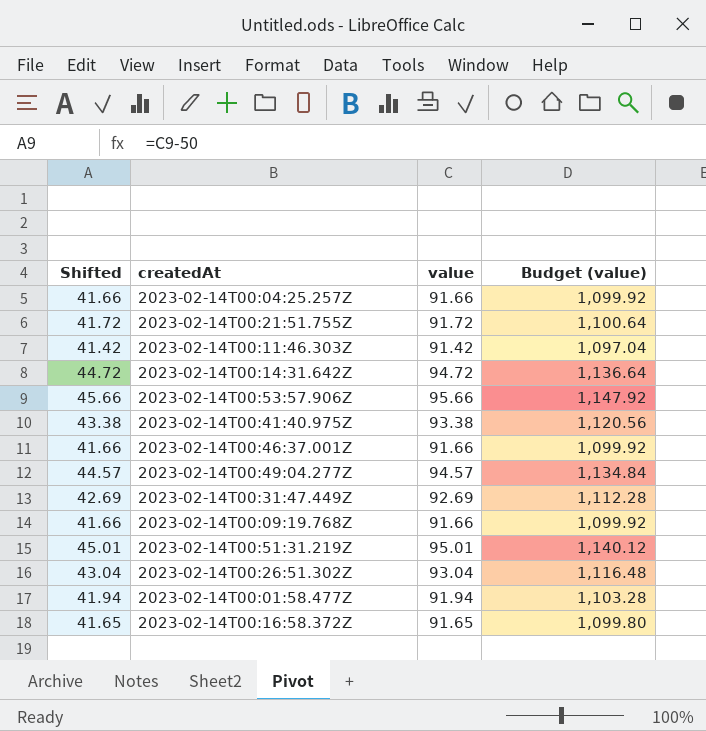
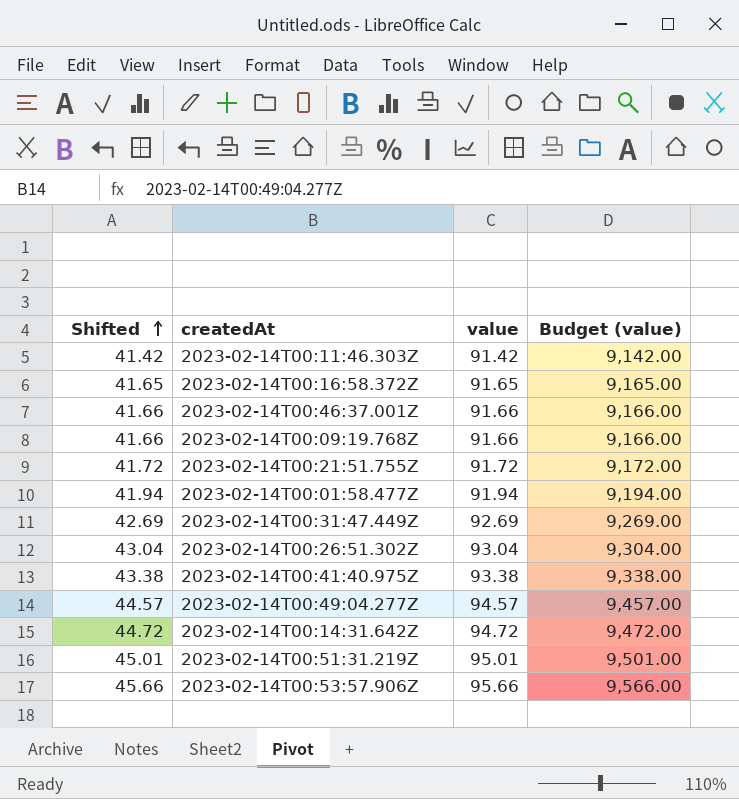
row order: none -> Shifted ascending
column Budget (value) | formula: [value] * 12 -> [value] * 100
row 2023-02-14T00:04:25.257Z: 41.66 | 91.66 | 1,099.92 -> none

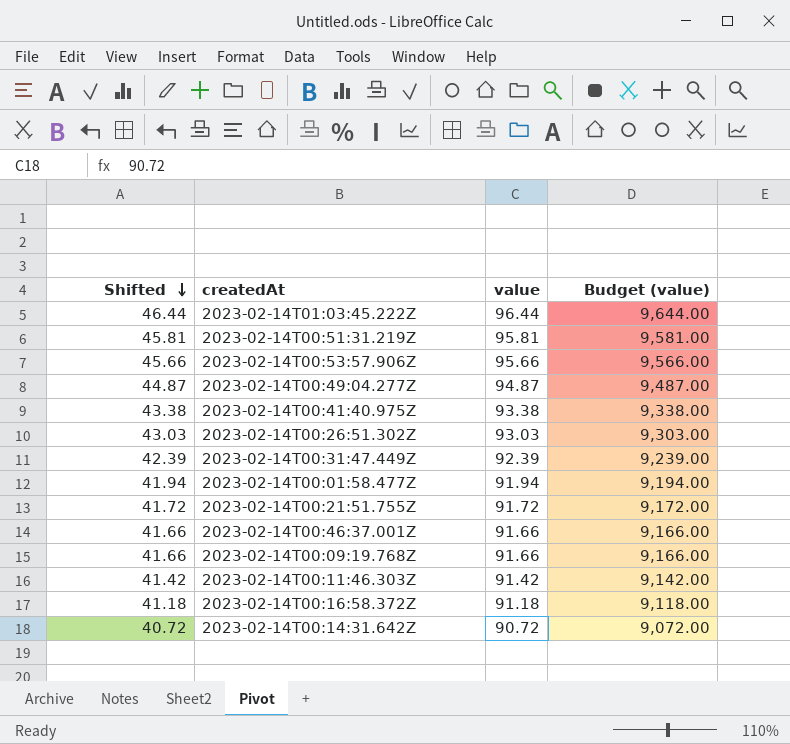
row order: Shifted ascending -> Shifted descending
row 2023-02-14T01:03:45.222Z: none -> 46.44 | 96.44 | 9,644.00
2023-02-14T00:51:31.219Z | Shifted: 45.01 -> 45.81
2023-02-14T00:51:31.219Z | value: 95.01 -> 95.81
2023-02-14T00:51:31.219Z | Budget (value): 9,501.00 -> 9,581.00
2023-02-14T00:49:04.277Z | Shifted: 44.57 -> 44.87
2023-02-14T00:49:04.277Z | value: 94.57 -> 94.87
2023-02-14T00:49:04.277Z | Budget (value): 9,457.00 -> 9,487.00
2023-02-14T00:26:51.302Z | Shifted: 43.04 -> 43.03
2023-02-14T00:26:51.302Z | value: 93.04 -> 93.03
2023-02-14T00:26:51.302Z | Budget (value): 9,304.00 -> 9,303.00
2023-02-14T00:31:47.449Z | Shifted: 42.69 -> 42.39
2023-02-14T00:31:47.449Z | value: 92.69 -> 92.39
2023-02-14T00:31:47.449Z | Budget (value): 9,269.00 -> 9,239.00
2023-02-14T00:16:58.372Z | Shifted: 41.65 -> 41.18
2023-02-14T00:16:58.372Z | value: 91.65 -> 91.18
2023-02-14T00:16:58.372Z | Budget (value): 9,165.00 -> 9,118.00
2023-02-14T00:14:31.642Z | Shifted: 44.72 -> 40.72
2023-02-14T00:14:31.642Z | value: 94.72 -> 90.72
2023-02-14T00:14:31.642Z | Budget (value): 9,472.00 -> 9,072.00

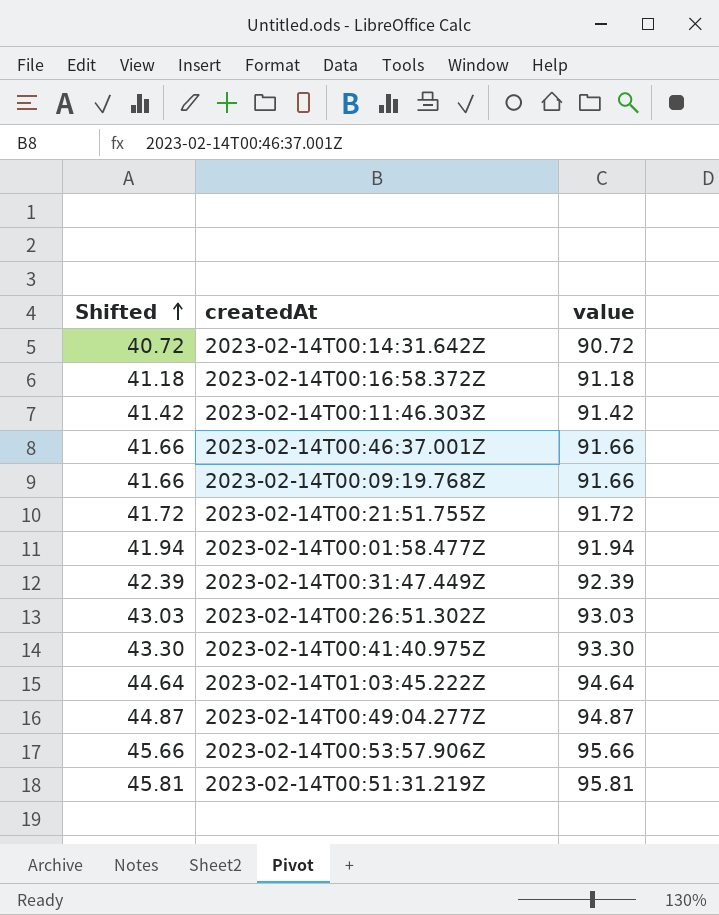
row order: Shifted descending -> Shifted ascending
column Budget (value) | formula: [value] * 100 -> none
2023-02-14T00:41:40.975Z | Shifted: 43.38 -> 43.30
2023-02-14T00:41:40.975Z | value: 93.38 -> 93.30
2023-02-14T01:03:45.222Z | Shifted: 46.44 -> 44.64
2023-02-14T01:03:45.222Z | value: 96.44 -> 94.64

